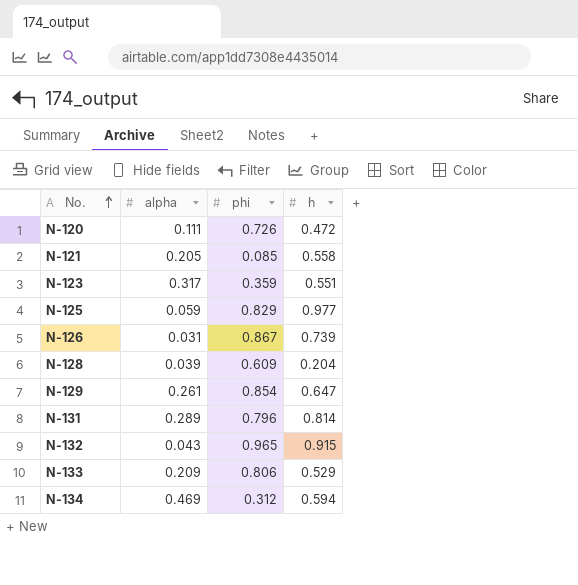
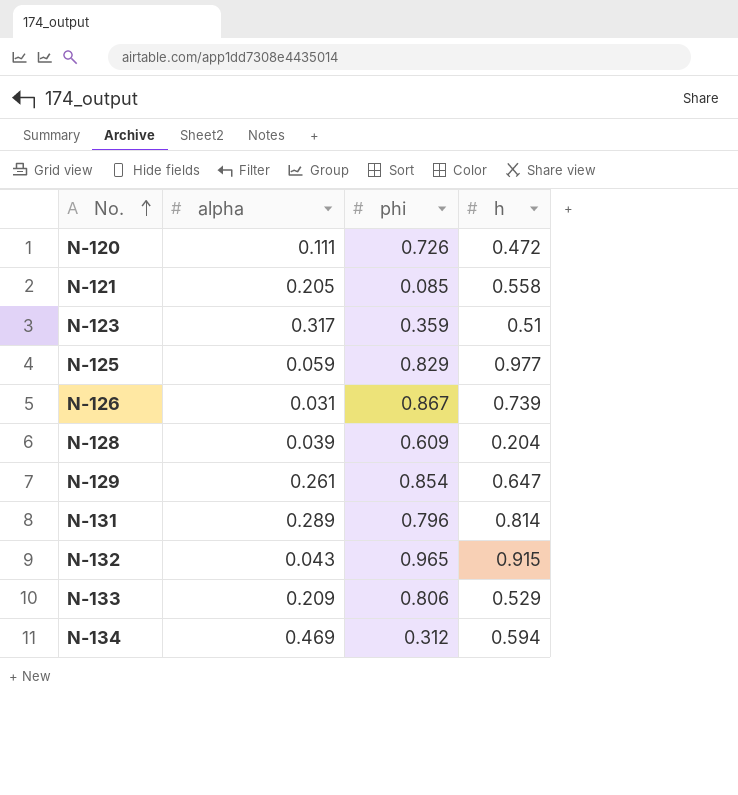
N-123 | h: 0.551 -> 0.51

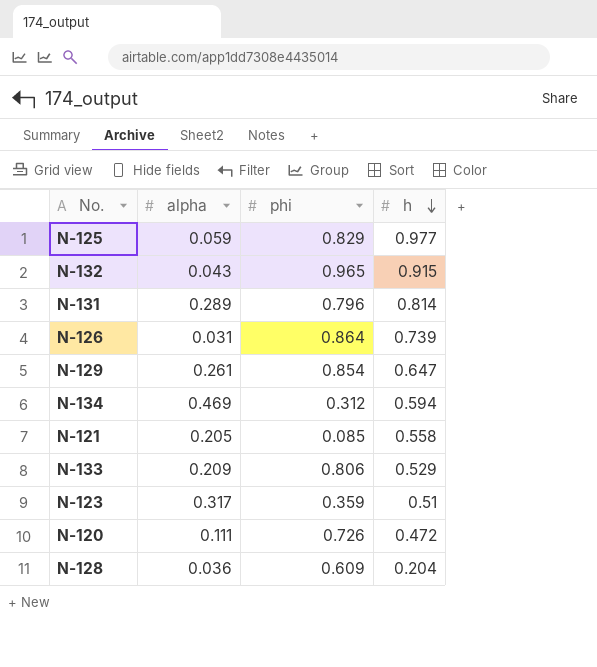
row order: No. ascending -> h descending
N-126 | phi: 0.867 -> 0.864
N-128 | alpha: 0.039 -> 0.036

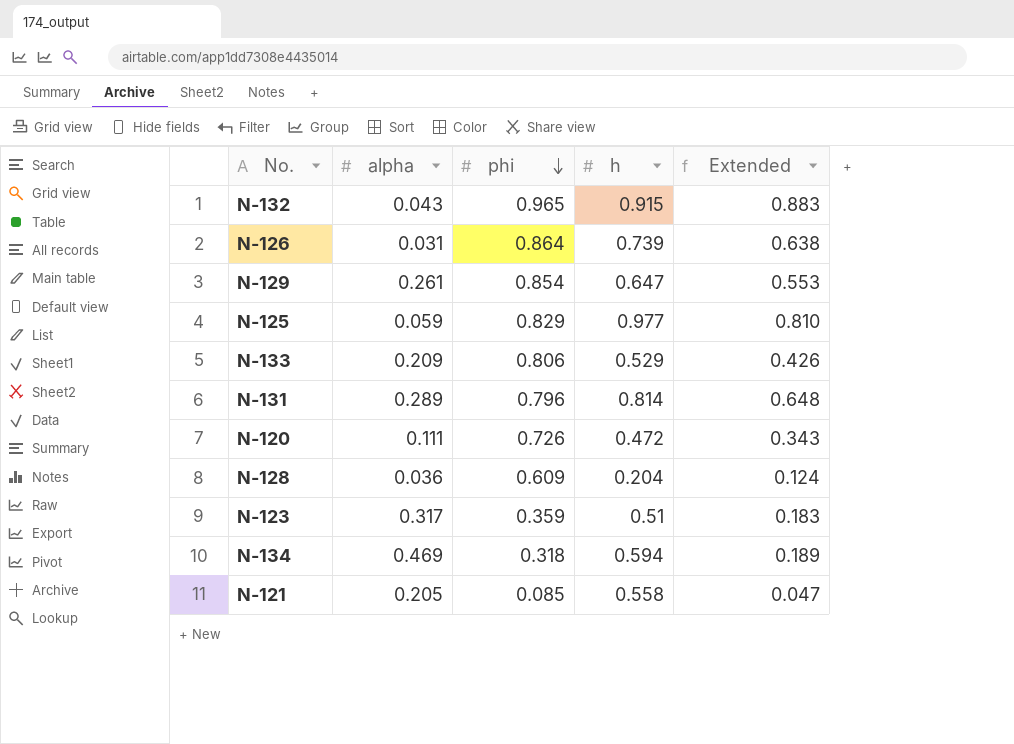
row order: h descending -> phi descending
column Extended | formula: none -> [phi] * [h]
N-134 | phi: 0.312 -> 0.318

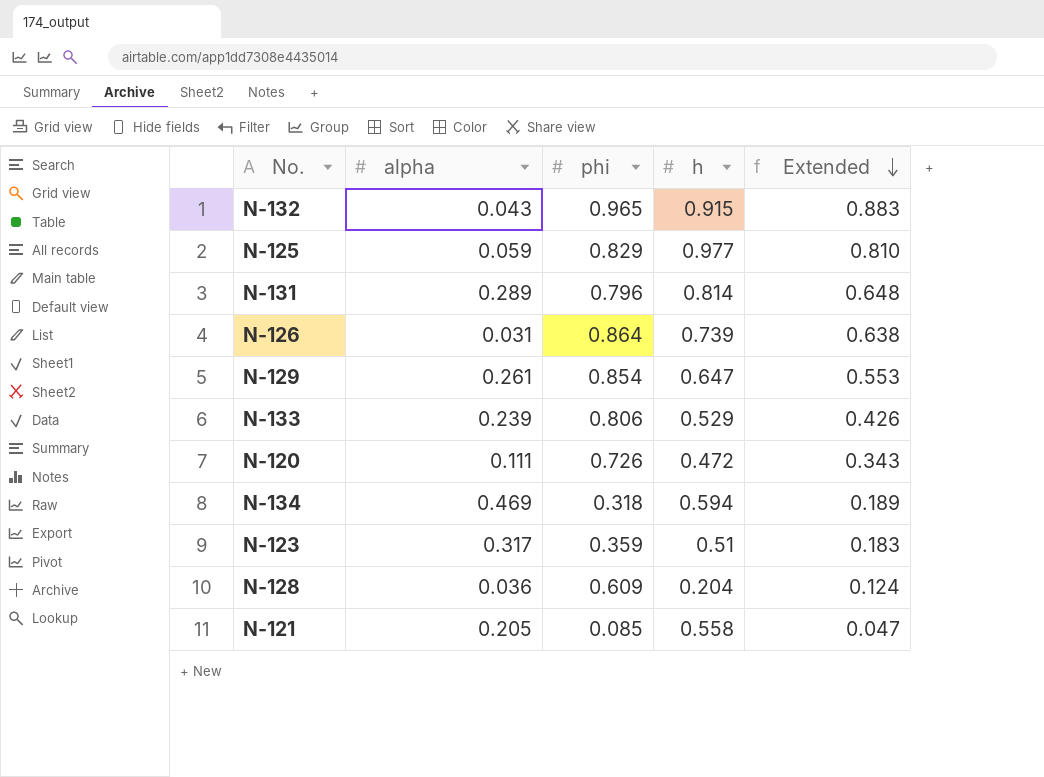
row order: phi descending -> Extended descending
N-133 | alpha: 0.209 -> 0.239

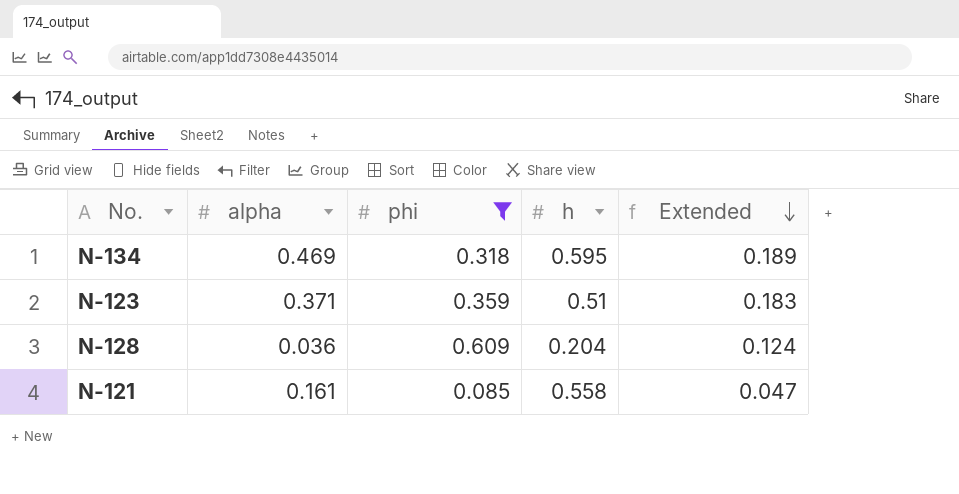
filter: none -> phi <= 0.609
N-134 | h: 0.594 -> 0.595
N-123 | alpha: 0.317 -> 0.371
N-121 | alpha: 0.205 -> 0.161

